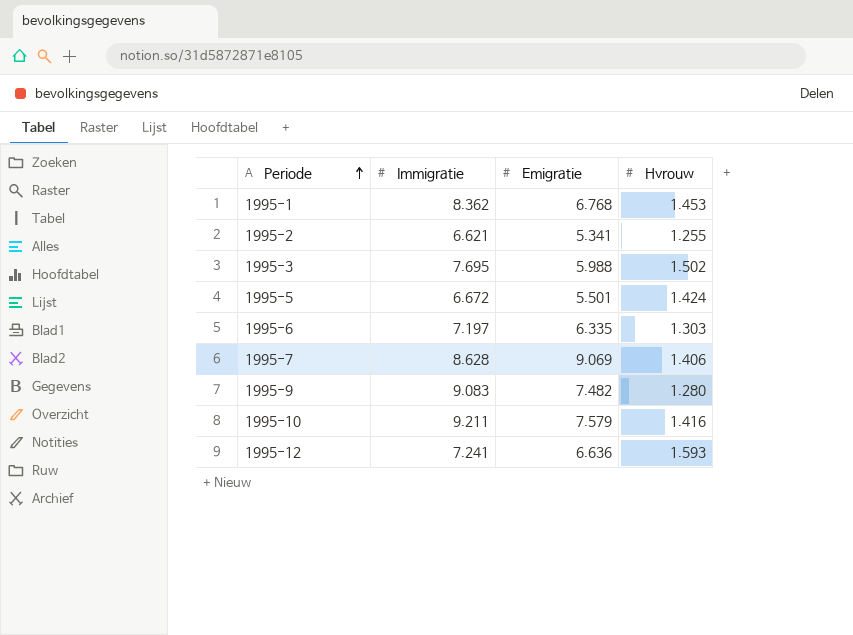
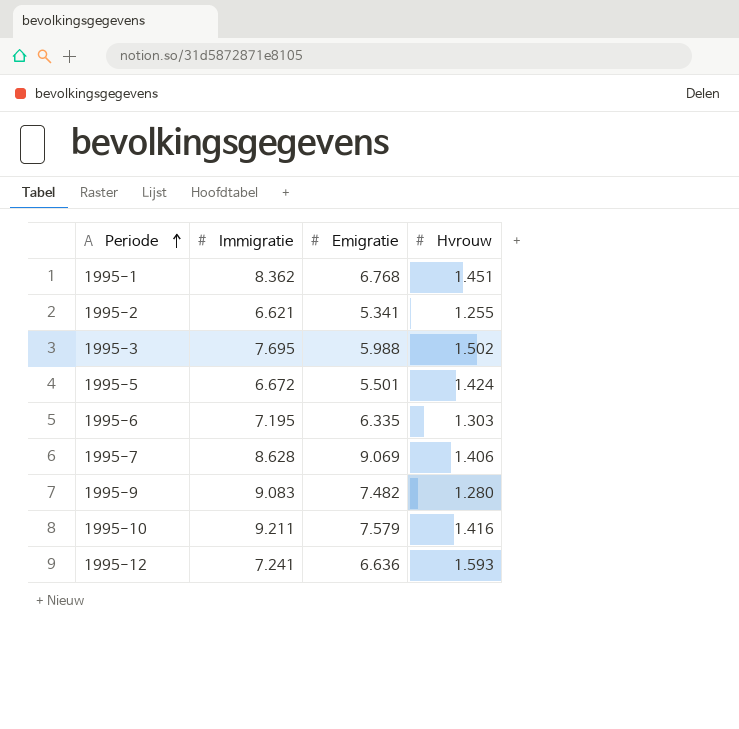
1995-1 | Hvrouw: 1.453 -> 1.451
1995-6 | Immigratie: 7.197 -> 7.195

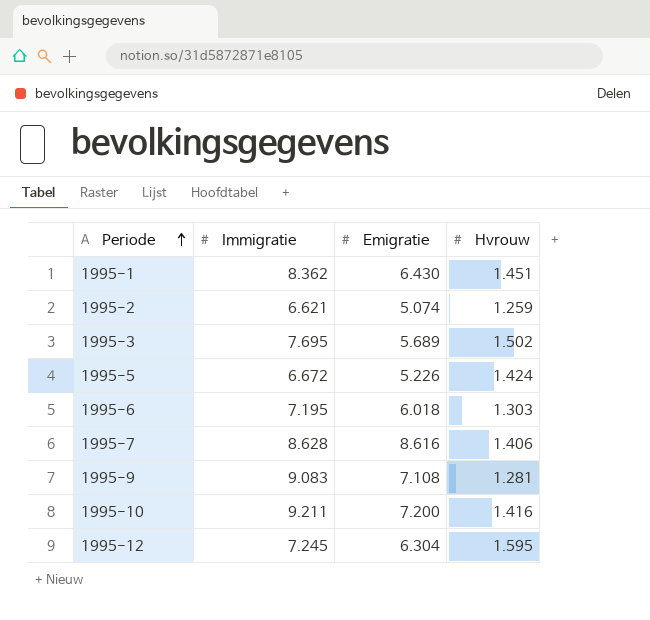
1995-1 | Emigratie: 6.768 -> 6.430
1995-2 | Emigratie: 5.341 -> 5.074
1995-2 | Hvrouw: 1.255 -> 1.259
1995-3 | Emigratie: 5.988 -> 5.689
1995-5 | Emigratie: 5.501 -> 5.226
1995-6 | Emigratie: 6.335 -> 6.018
1995-7 | Emigratie: 9.069 -> 8.616
1995-9 | Emigratie: 7.482 -> 7.108
1995-9 | Hvrouw: 1.280 -> 1.281
1995-10 | Emigratie: 7.579 -> 7.200
1995-12 | Immigratie: 7.241 -> 7.245
1995-12 | Emigratie: 6.636 -> 6.304
1995-12 | Hvrouw: 1.593 -> 1.595

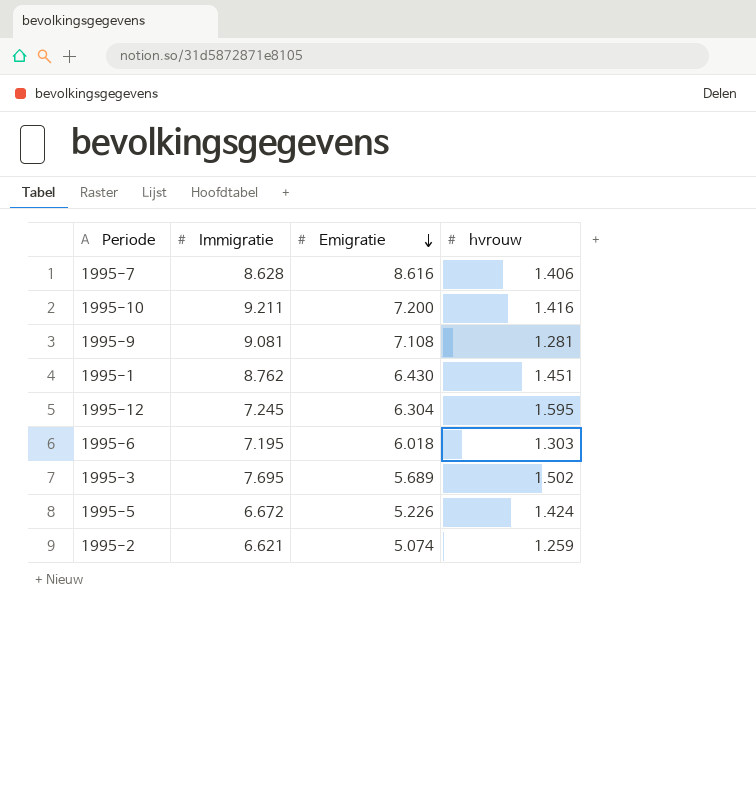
row order: Periode ascending -> Emigratie descending
column name: Hvrouw -> hvrouw
1995-9 | Immigratie: 9.083 -> 9.081
1995-1 | Immigratie: 8.362 -> 8.762

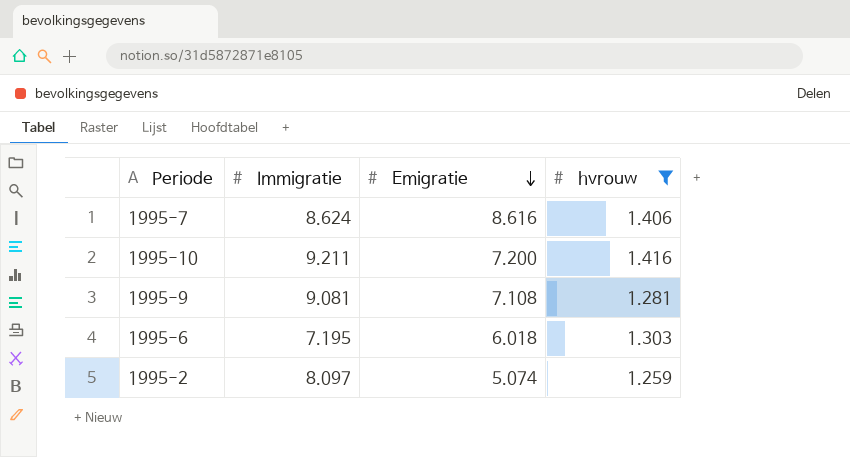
filter: none -> hvrouw <= 1.416
1995-7 | Immigratie: 8.628 -> 8.624
1995-2 | Immigratie: 6.621 -> 8.097

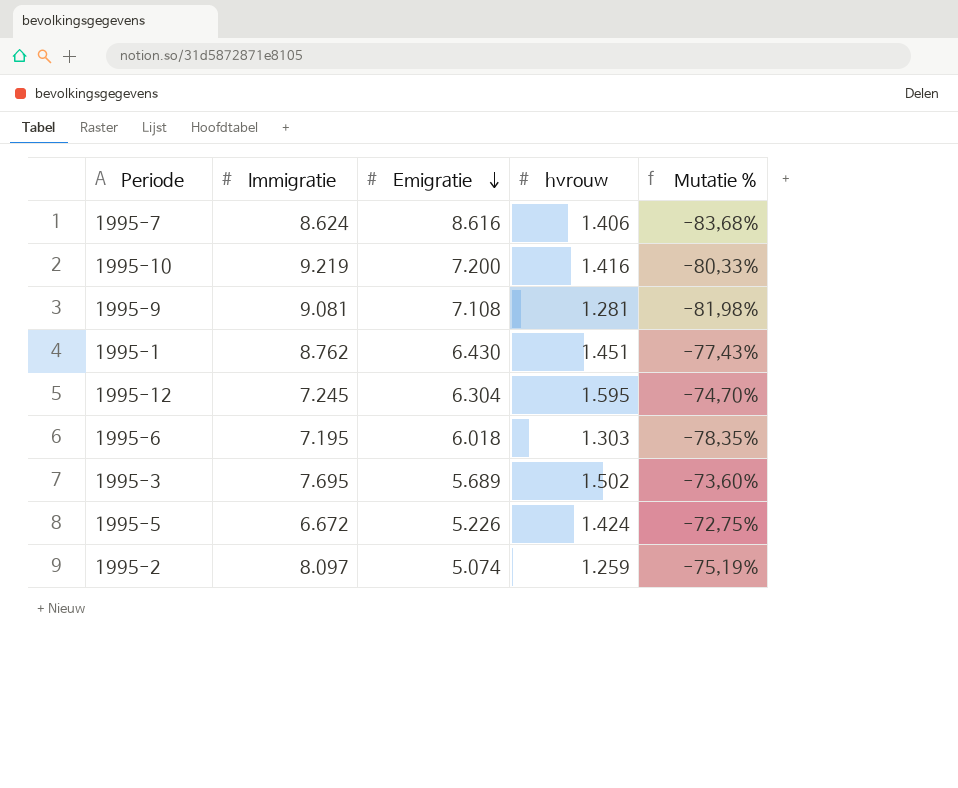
filter: hvrouw <= 1.416 -> none
column Mutatie % | formula: none -> ([hvrouw] - [Emigratie]) / [Emigratie]
1995-10 | Immigratie: 9.211 -> 9.219

